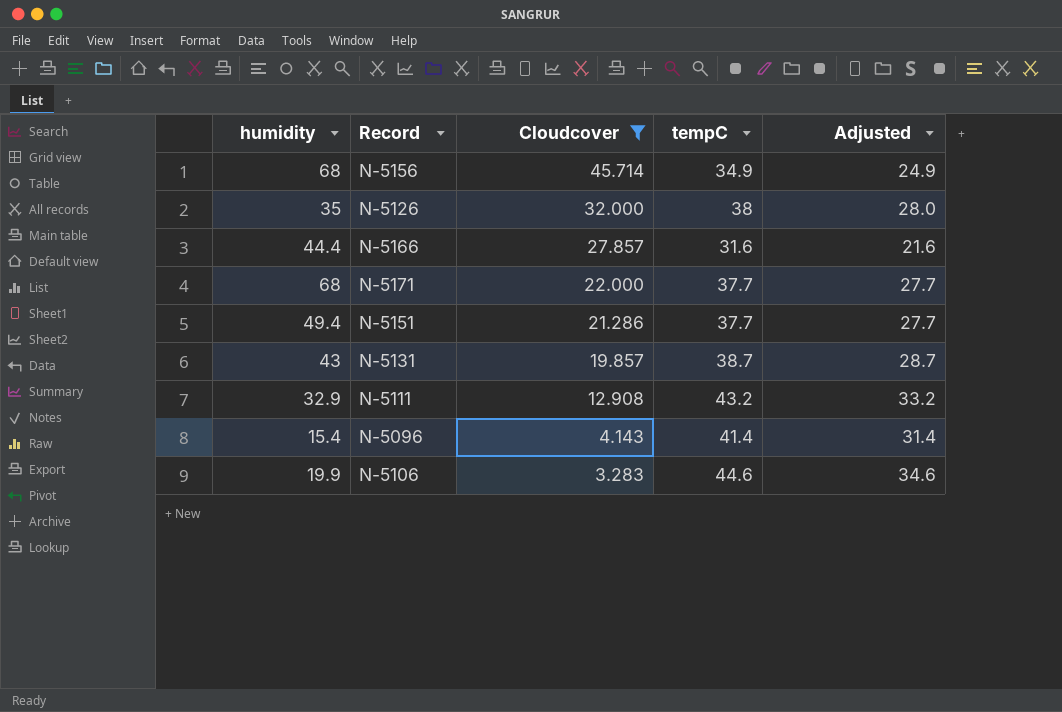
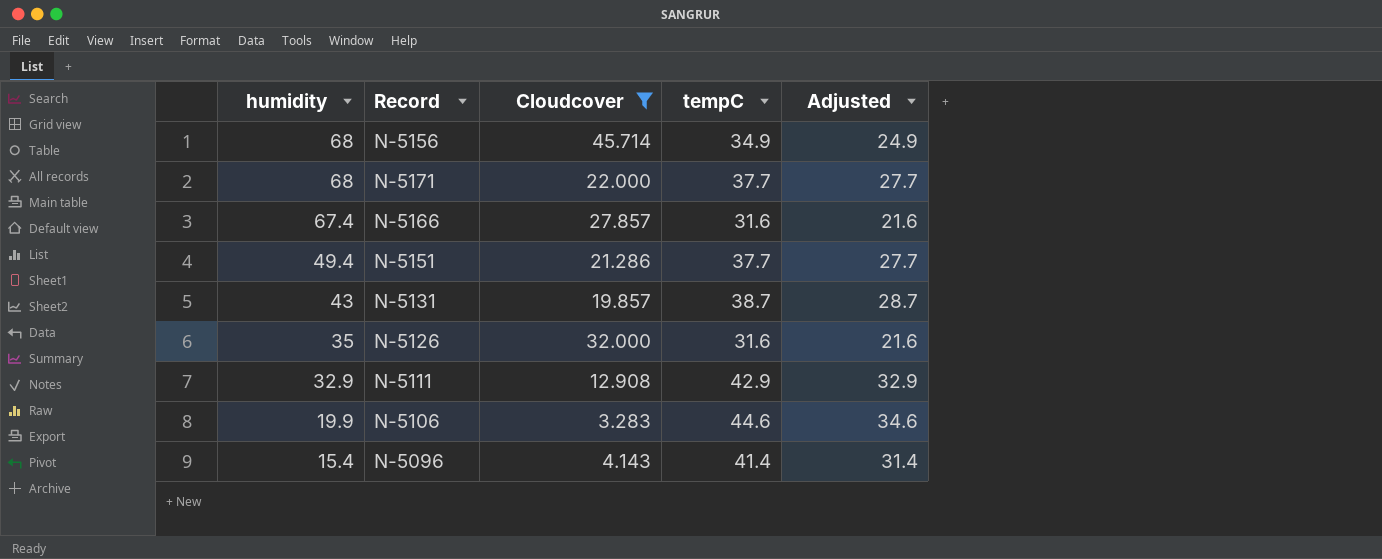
row order: Cloudcover descending -> humidity descending
N-5166 | humidity: 44.4 -> 67.4
N-5126 | tempC: 38 -> 31.6
N-5126 | Adjusted: 28.0 -> 21.6
N-5111 | tempC: 43.2 -> 42.9
N-5111 | Adjusted: 33.2 -> 32.9

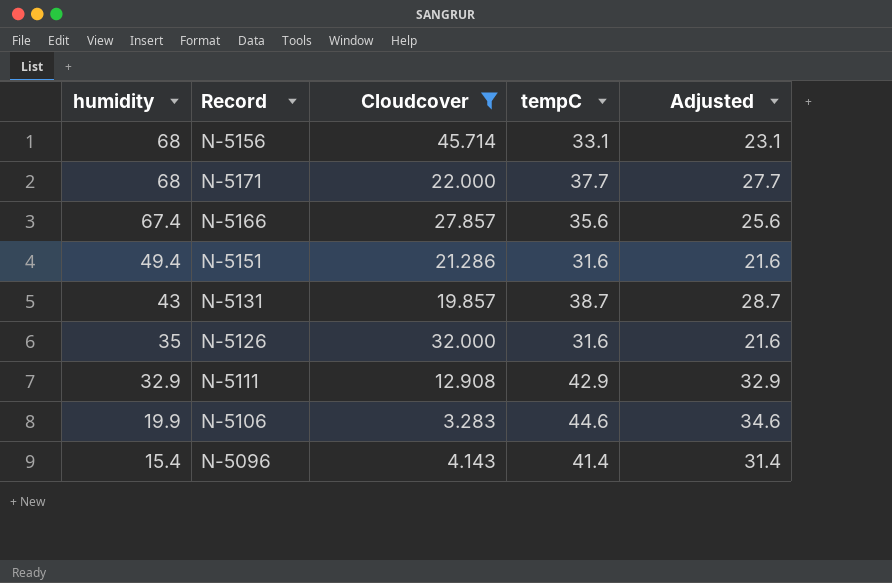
N-5156 | tempC: 34.9 -> 33.1
N-5156 | Adjusted: 24.9 -> 23.1
N-5166 | tempC: 31.6 -> 35.6
N-5166 | Adjusted: 21.6 -> 25.6
N-5151 | tempC: 37.7 -> 31.6
N-5151 | Adjusted: 27.7 -> 21.6

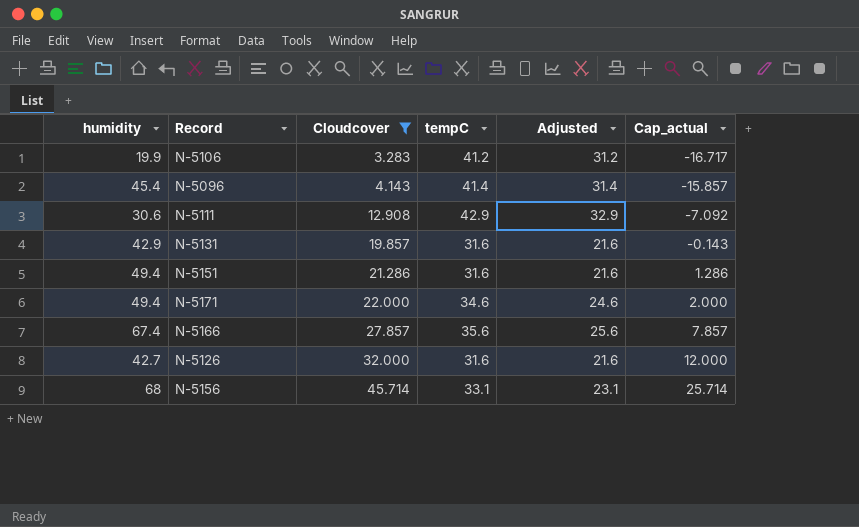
row order: humidity descending -> Cloudcover ascending
column Cap_actual | formula: none -> [Cloudcover] - 20
N-5106 | tempC: 44.6 -> 41.2
N-5106 | Adjusted: 34.6 -> 31.2
N-5096 | humidity: 15.4 -> 45.4
N-5111 | humidity: 32.9 -> 30.6
N-5131 | humidity: 43 -> 42.9
N-5131 | tempC: 38.7 -> 31.6
N-5131 | Adjusted: 28.7 -> 21.6
N-5171 | humidity: 68 -> 49.4
N-5171 | tempC: 37.7 -> 34.6
N-5171 | Adjusted: 27.7 -> 24.6
N-5126 | humidity: 35 -> 42.7

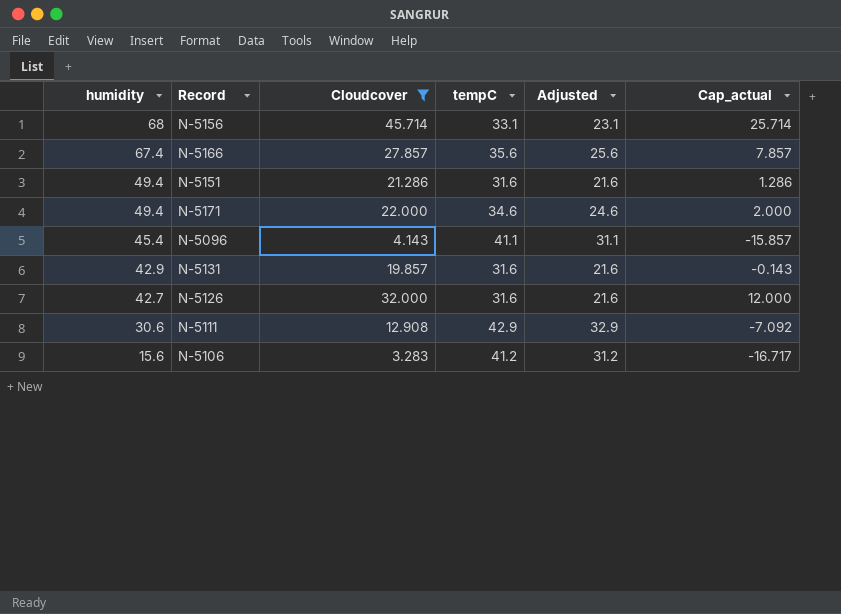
row order: Cloudcover ascending -> humidity descending
N-5096 | tempC: 41.4 -> 41.1
N-5096 | Adjusted: 31.4 -> 31.1
N-5106 | humidity: 19.9 -> 15.6

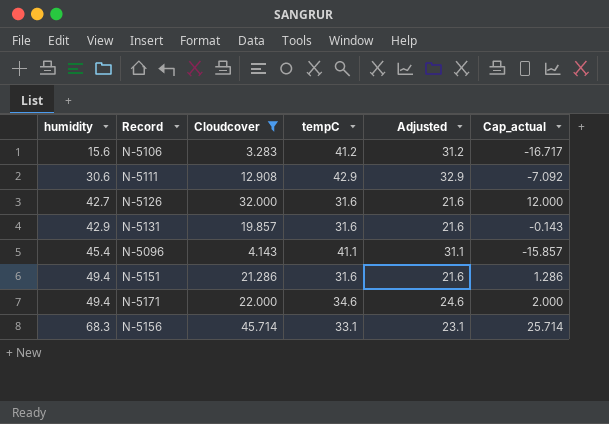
row order: humidity descending -> humidity ascending
row N-5166: 67.4 | 27.857 | 35.6 | 25.6 | 7.857 -> none
N-5156 | humidity: 68 -> 68.3

